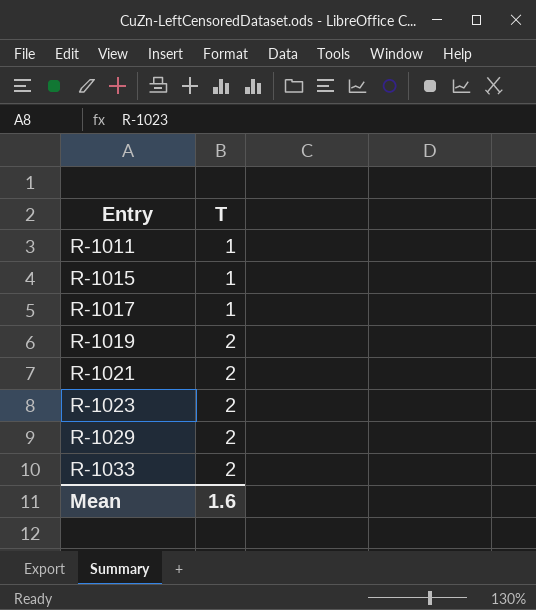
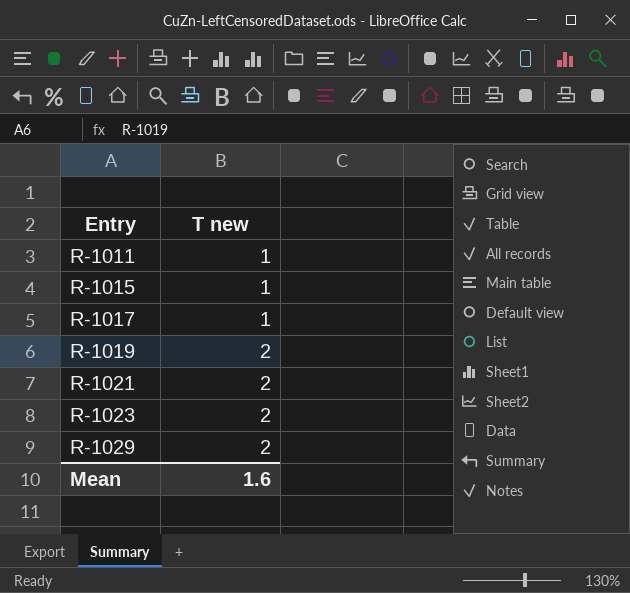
column name: T -> T new
row R-1033: 2 -> none

